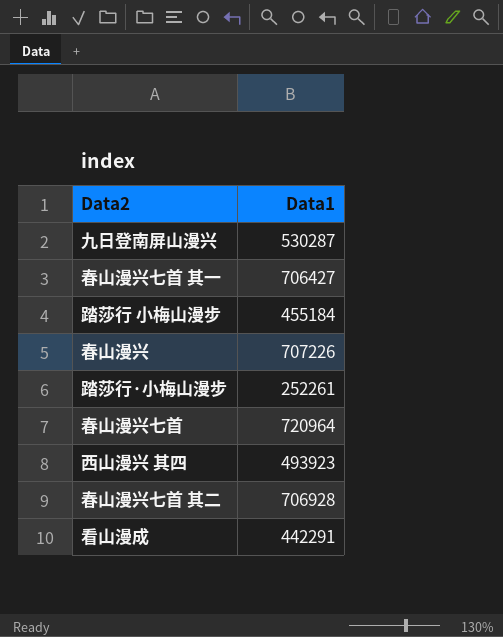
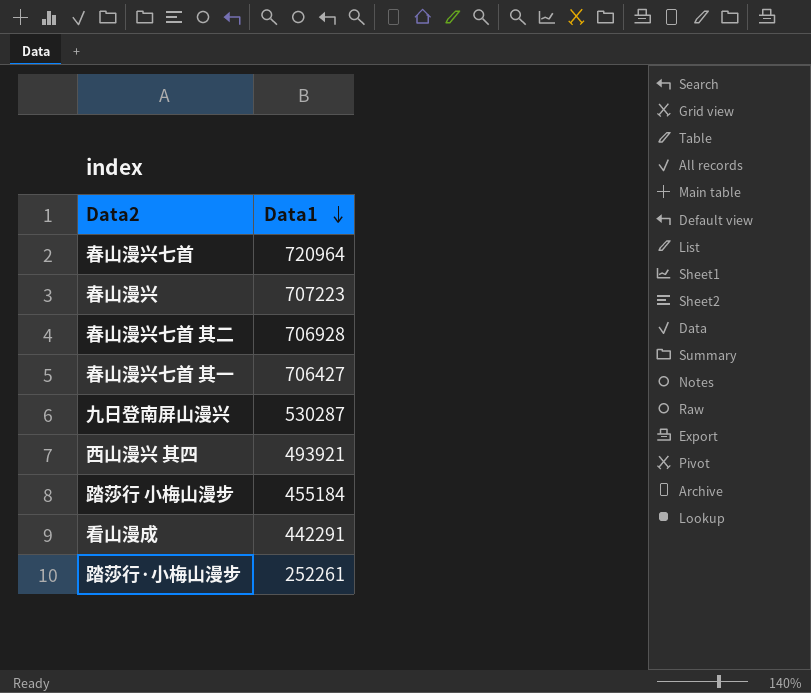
row order: none -> Data1 descending
春山漫兴 | Data1: 707226 -> 707223
西山漫兴 其四 | Data1: 493923 -> 493921

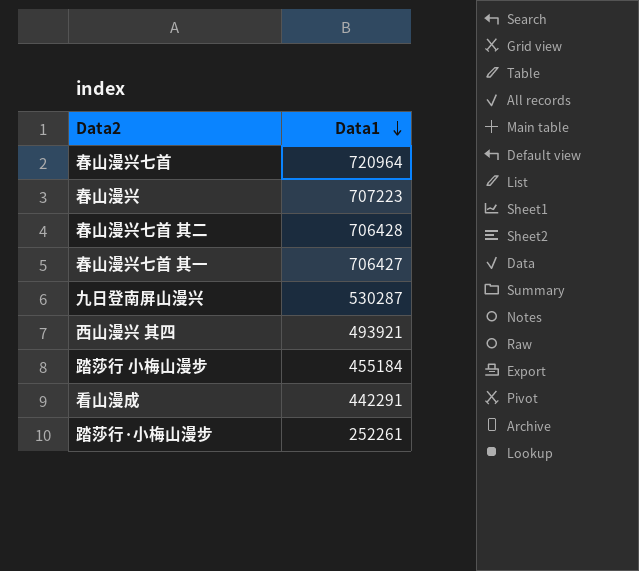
春山漫兴七首 其二 | Data1: 706928 -> 706428

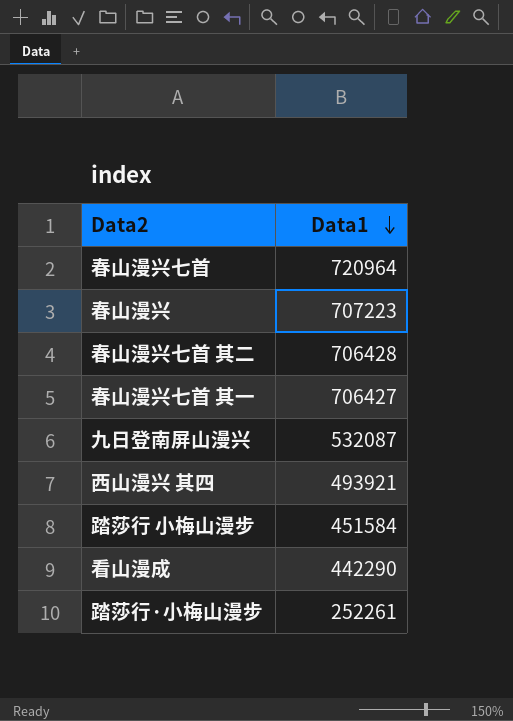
九日登南屏山漫兴 | Data1: 530287 -> 532087
踏莎行 小梅山漫步 | Data1: 455184 -> 451584
看山漫成 | Data1: 442291 -> 442290

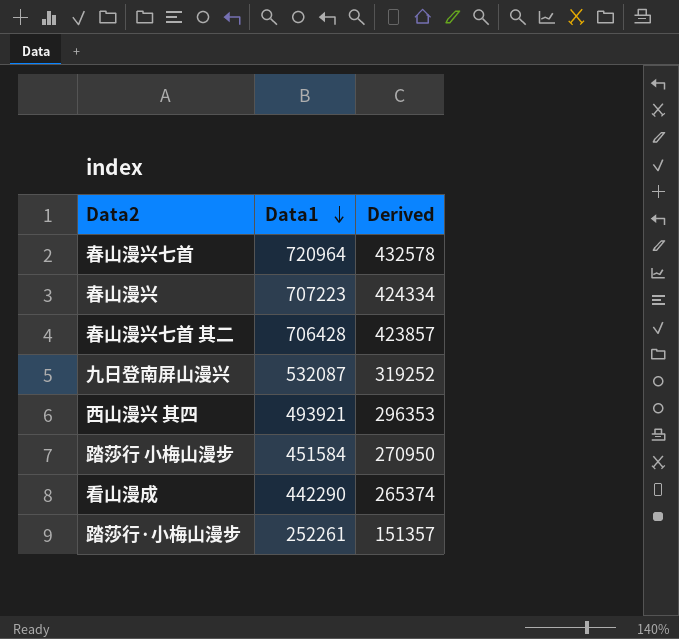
column Derived | formula: none -> [Data1] * 0.6
row 春山漫兴七首 其一: 706427 -> none

